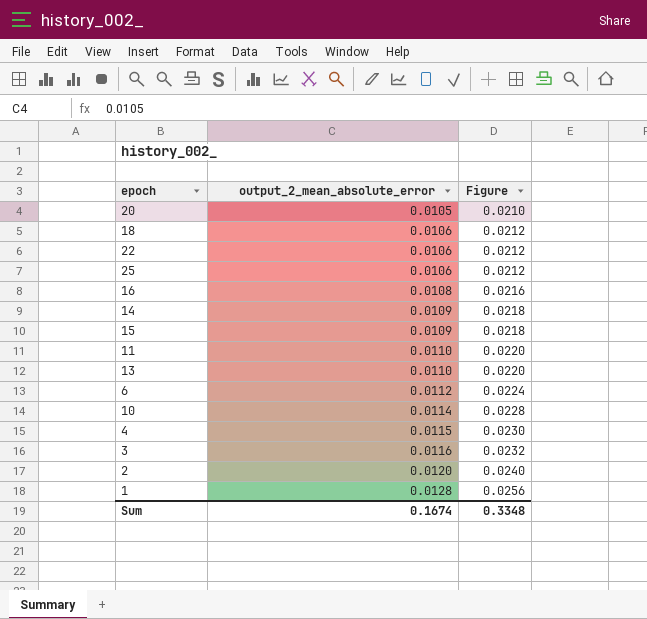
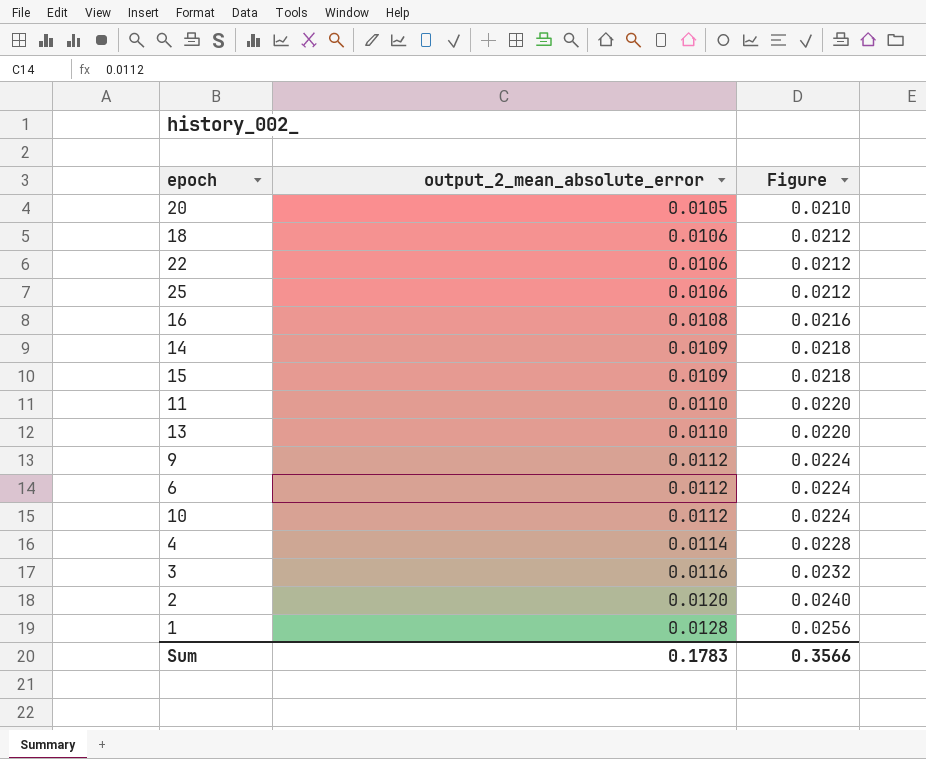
row 9: none -> 0.0112 | 0.0224
10 | output_2_mean_absolute_error: 0.0114 -> 0.0112
10 | Figure: 0.0228 -> 0.0224
4 | output_2_mean_absolute_error: 0.0115 -> 0.0114
4 | Figure: 0.0230 -> 0.0228
Sum | output_2_mean_absolute_error: 0.1674 -> 0.1783
Sum | Figure: 0.3348 -> 0.3566

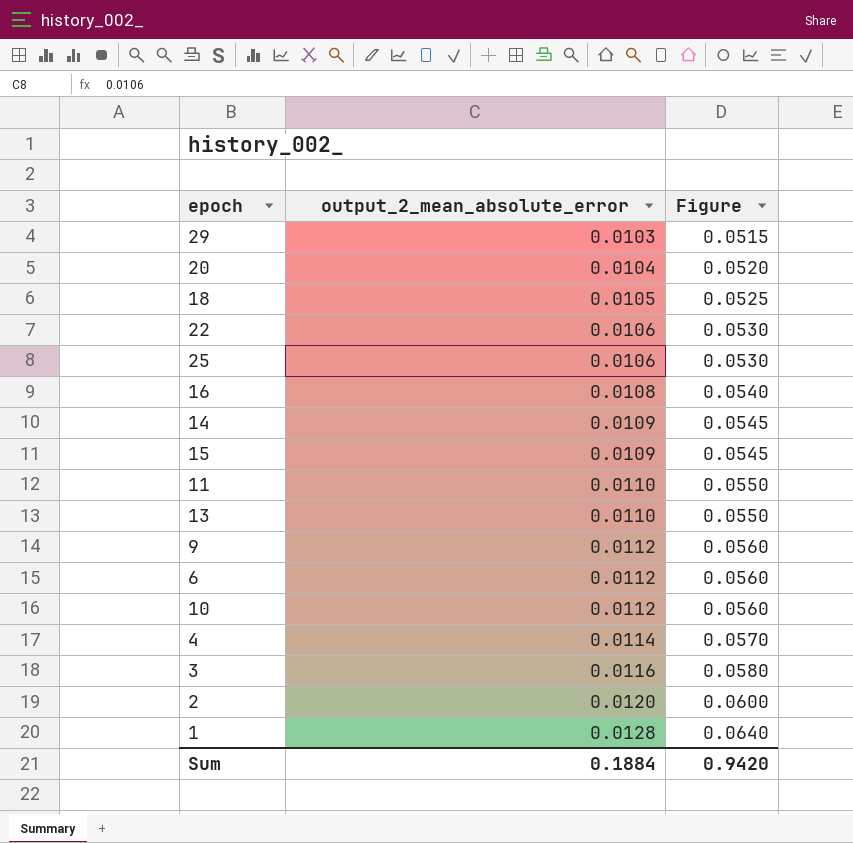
column Figure | formula: [output_2_mean_absolute_error] * 2 -> [output_2_mean_absolute_error] * 5
row 29: none -> 0.0103 | 0.0515
20 | output_2_mean_absolute_error: 0.0105 -> 0.0104
18 | output_2_mean_absolute_error: 0.0106 -> 0.0105
Sum | output_2_mean_absolute_error: 0.1783 -> 0.1884
Sum | Figure: 0.3566 -> 0.9420

